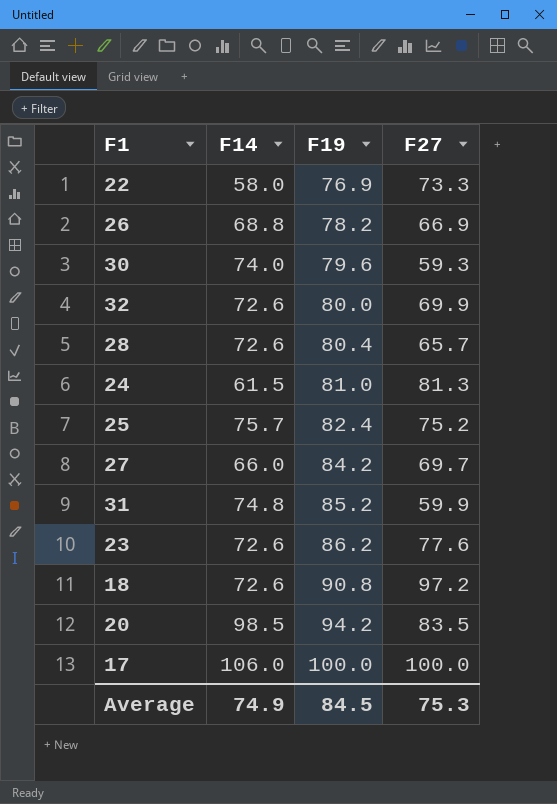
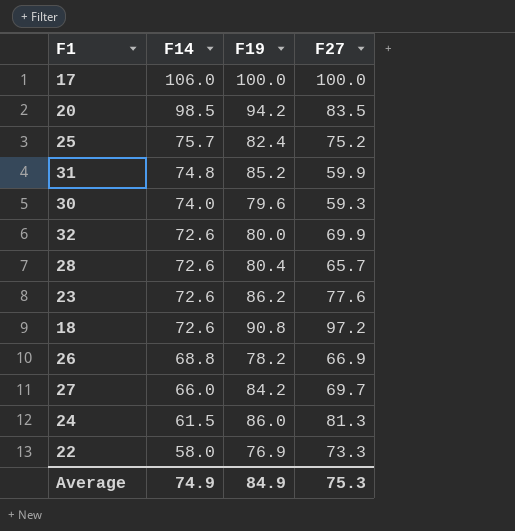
row order: F19 ascending -> F14 descending
24 | F19: 81.0 -> 86.0
Average | F19: 84.5 -> 84.9

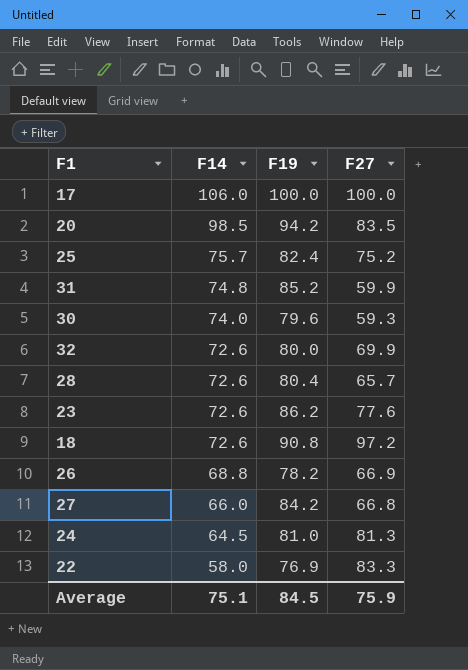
27 | F27: 69.7 -> 66.8
24 | F14: 61.5 -> 64.5
24 | F19: 86.0 -> 81.0
22 | F27: 73.3 -> 83.3
Average | F14: 74.9 -> 75.1
Average | F19: 84.9 -> 84.5
Average | F27: 75.3 -> 75.9

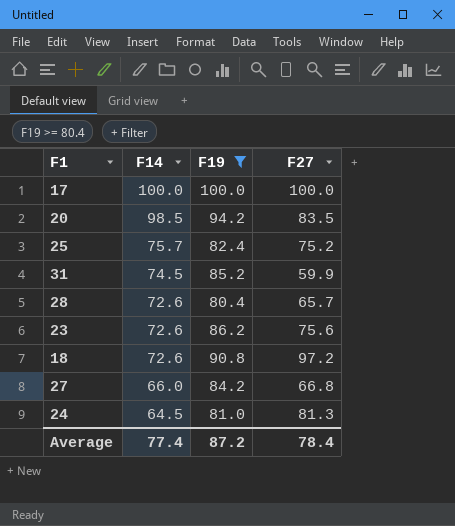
filter: none -> F19 >= 80.4
17 | F14: 106.0 -> 100.0
31 | F14: 74.8 -> 74.5
23 | F27: 77.6 -> 75.6
Average | F14: 75.1 -> 77.4
Average | F19: 84.5 -> 87.2
Average | F27: 75.9 -> 78.4

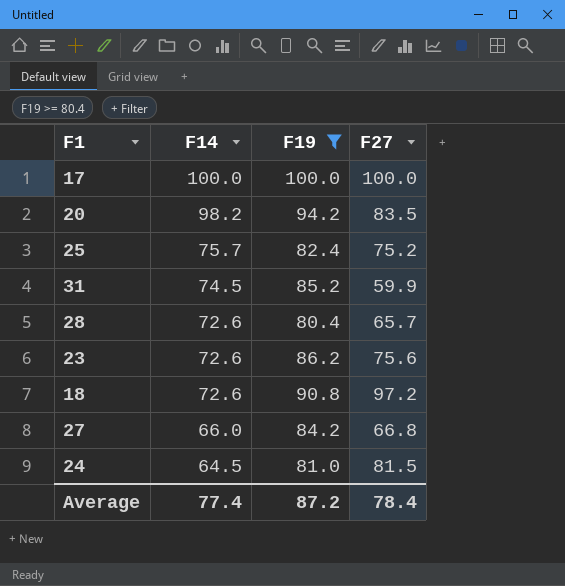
20 | F14: 98.5 -> 98.2
24 | F27: 81.3 -> 81.5

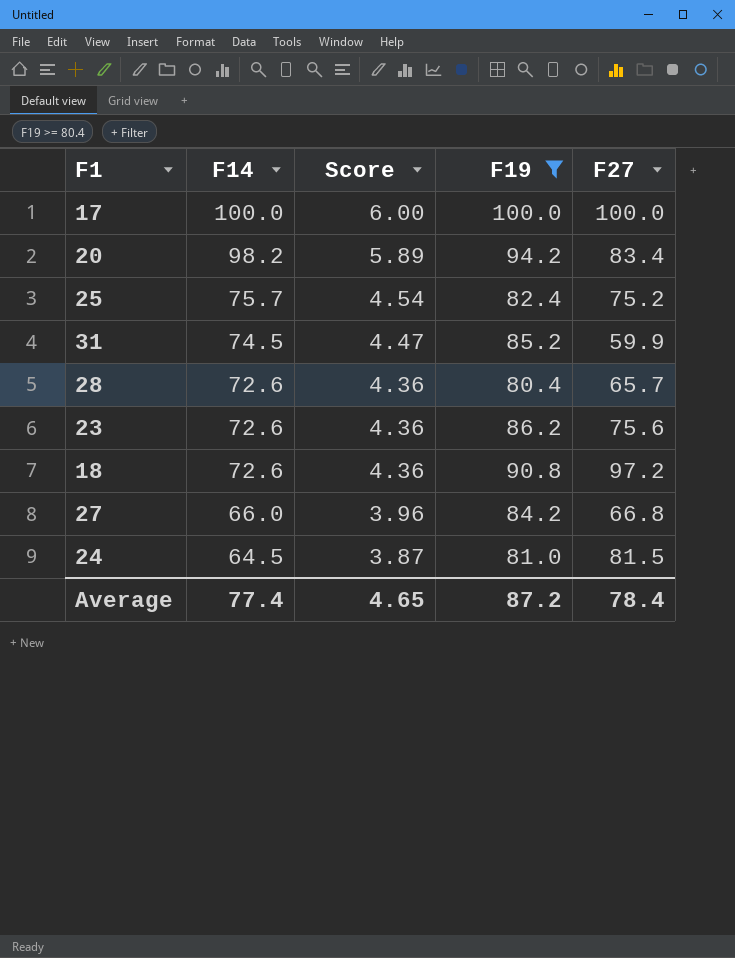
column Score | formula: none -> [F14] * 0.06
20 | F27: 83.5 -> 83.4

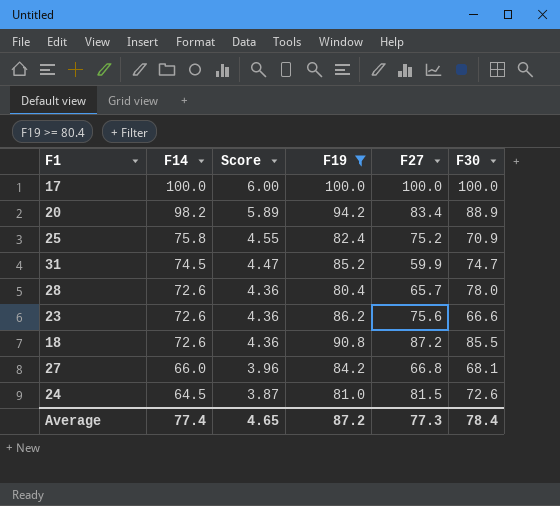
column F30 | position: none -> 6
25 | F14: 75.7 -> 75.8
25 | Score: 4.54 -> 4.55
18 | F27: 97.2 -> 87.2
Average | F27: 78.4 -> 77.3

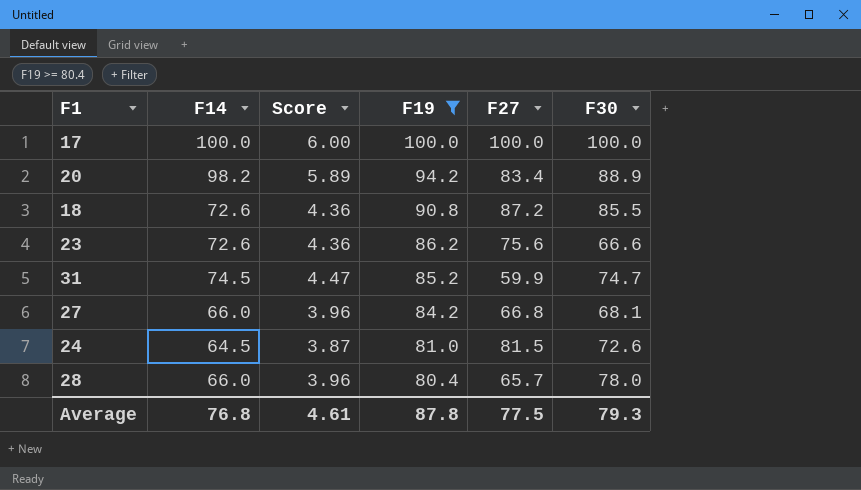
row order: F14 descending -> F19 descending
row 25: 75.8 | 4.55 | 82.4 | 75.2 | 70.9 -> none
28 | F14: 72.6 -> 66.0
28 | Score: 4.36 -> 3.96
Average | F14: 77.4 -> 76.8
Average | Score: 4.65 -> 4.61
Average | F19: 87.2 -> 87.8
Average | F27: 77.3 -> 77.5
Average | F30: 78.4 -> 79.3

